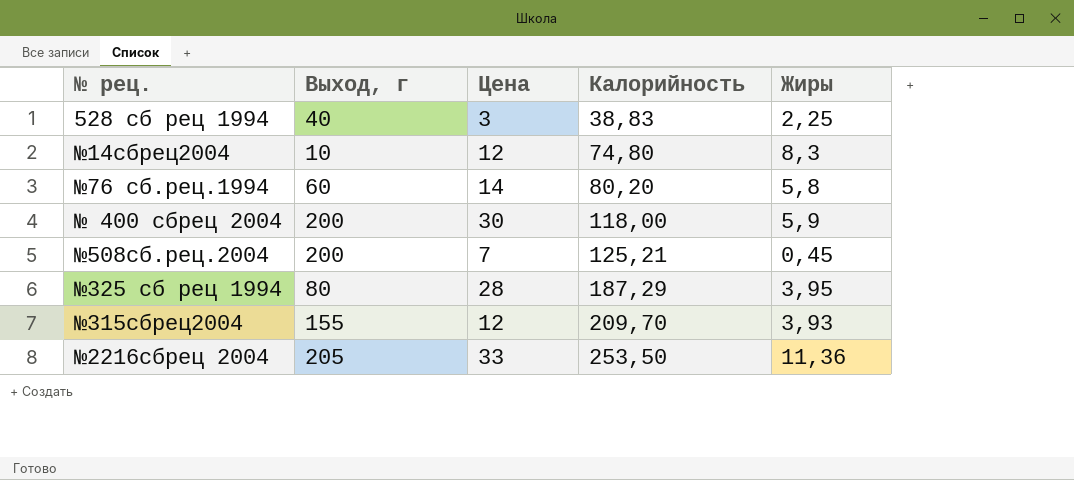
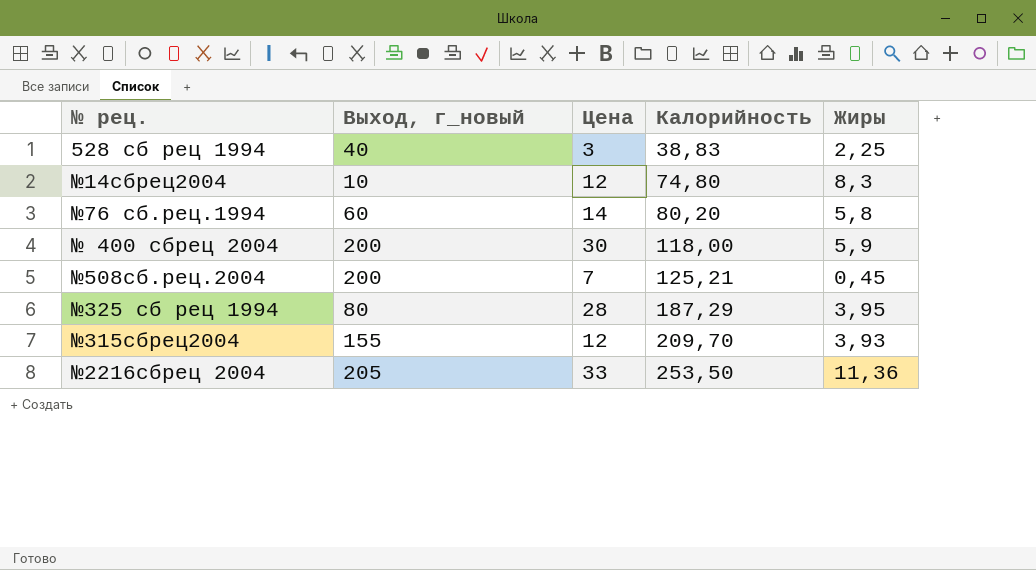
column name: Выход, г -> Выход, г_новый

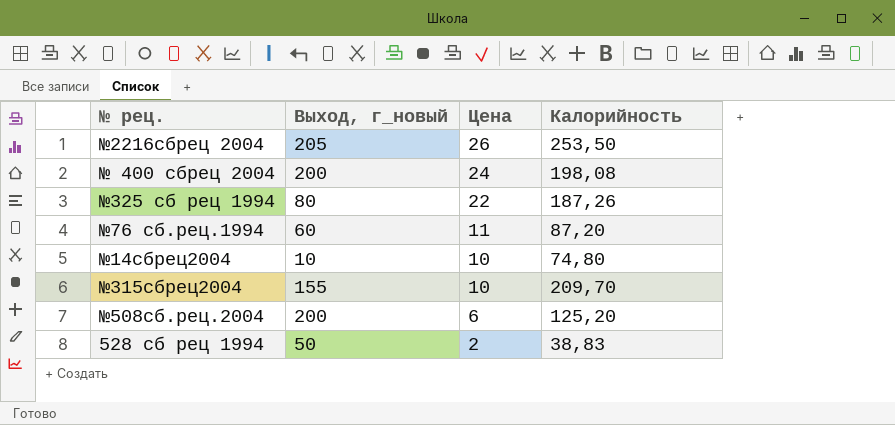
row order: Калорийность ascending -> Цена descending
column Жиры | position: 5 -> none
№2216сбрец 2004 | Цена: 33 -> 26
№ 400 сбрец 2004 | Цена: 30 -> 24
№ 400 сбрец 2004 | Калорийность: 118,00 -> 198,08
№325 сб рец 1994 | Цена: 28 -> 22
№325 сб рец 1994 | Калорийность: 187,29 -> 187,26
№76 сб.рец.1994 | Цена: 14 -> 11
№76 сб.рец.1994 | Калорийность: 80,20 -> 87,20
№14сбрец2004 | Цена: 12 -> 10
№315сбрец2004 | Цена: 12 -> 10
№508сб.рец.2004 | Цена: 7 -> 6
№508сб.рец.2004 | Калорийность: 125,21 -> 125,20
528 сб рец 1994 | Выход, г_новый: 40 -> 50
528 сб рец 1994 | Цена: 3 -> 2

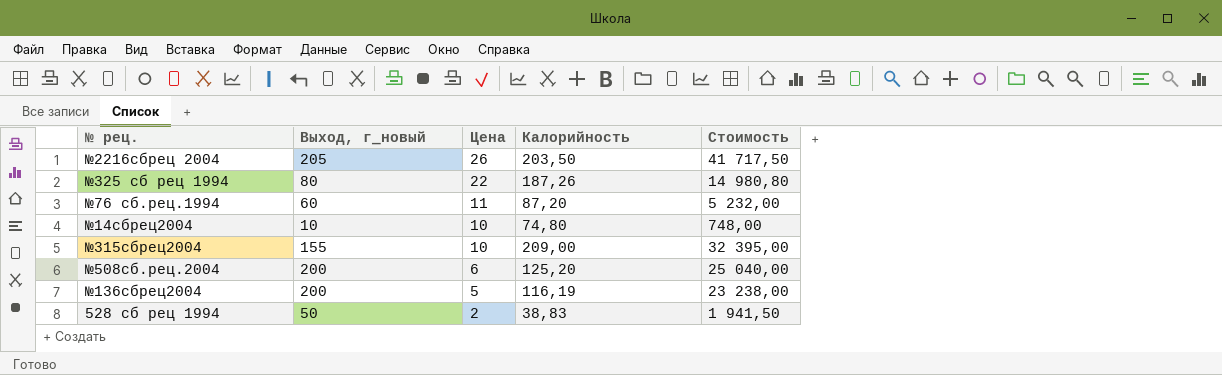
column Стоимость | formula: none -> [Выход, г_новый] * [Калорийность]
row № 400 сбрец 2004: 200 | 24 | 198,08 -> none
№2216сбрец 2004 | Калорийность: 253,50 -> 203,50
№315сбрец2004 | Калорийность: 209,70 -> 209,00
row №136сбрец2004: none -> 200 | 5 | 116,19 | 23 238,00

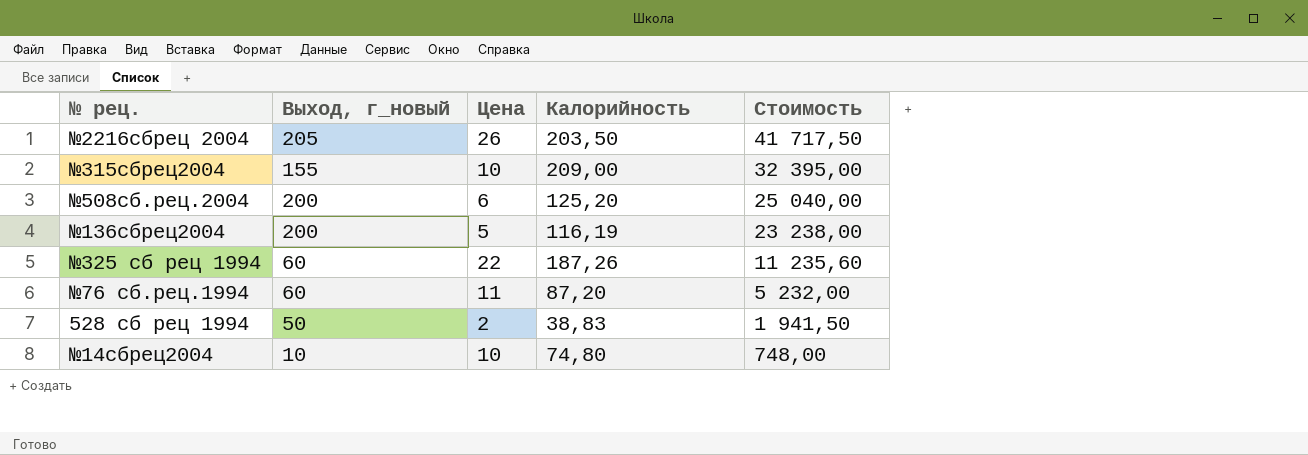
row order: Цена descending -> Стоимость descending
№325 сб рец 1994 | Выход, г_новый: 80 -> 60
№325 сб рец 1994 | Стоимость: 14 980,80 -> 11 235,60

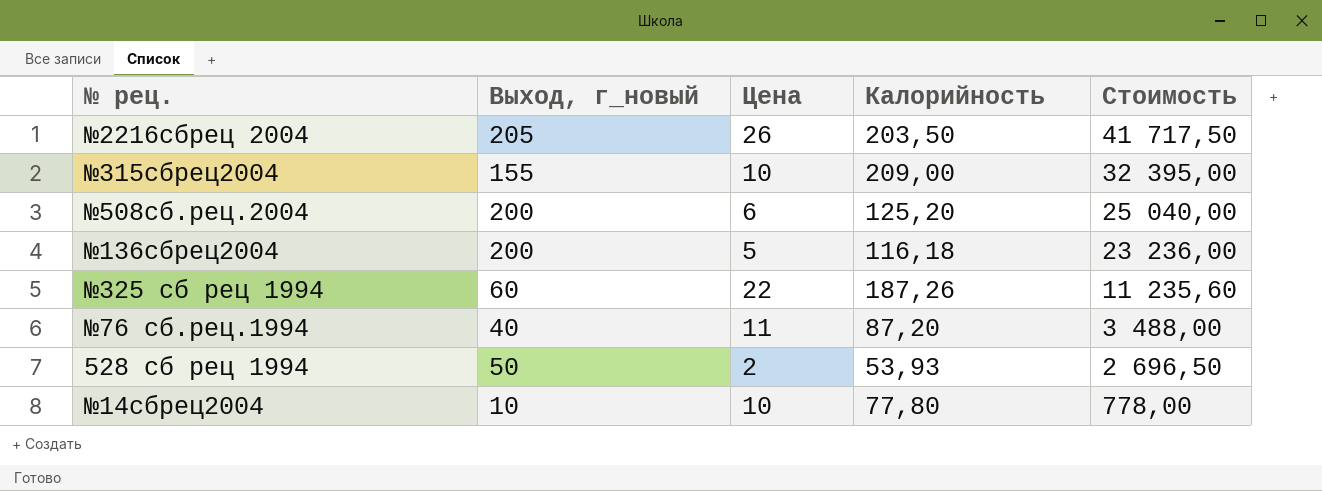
№136сбрец2004 | Калорийность: 116,19 -> 116,18
№136сбрец2004 | Стоимость: 23 238,00 -> 23 236,00
№76 сб.рец.1994 | Выход, г_новый: 60 -> 40
№76 сб.рец.1994 | Стоимость: 5 232,00 -> 3 488,00
528 сб рец 1994 | Калорийность: 38,83 -> 53,93
528 сб рец 1994 | Стоимость: 1 941,50 -> 2 696,50
№14сбрец2004 | Калорийность: 74,80 -> 77,80
№14сбрец2004 | Стоимость: 748,00 -> 778,00

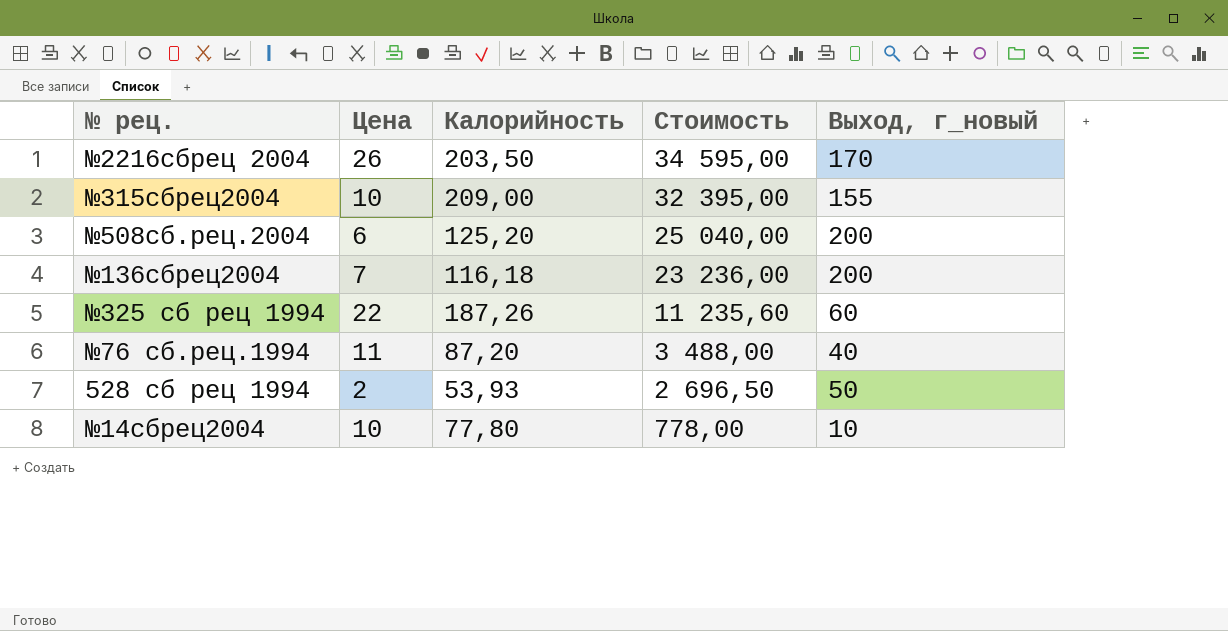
column Выход, г_новый | position: 2 -> 5
№2216сбрец 2004 | Стоимость: 41 717,50 -> 34 595,00
№2216сбрец 2004 | Выход, г_новый: 205 -> 170
№136сбрец2004 | Цена: 5 -> 7

